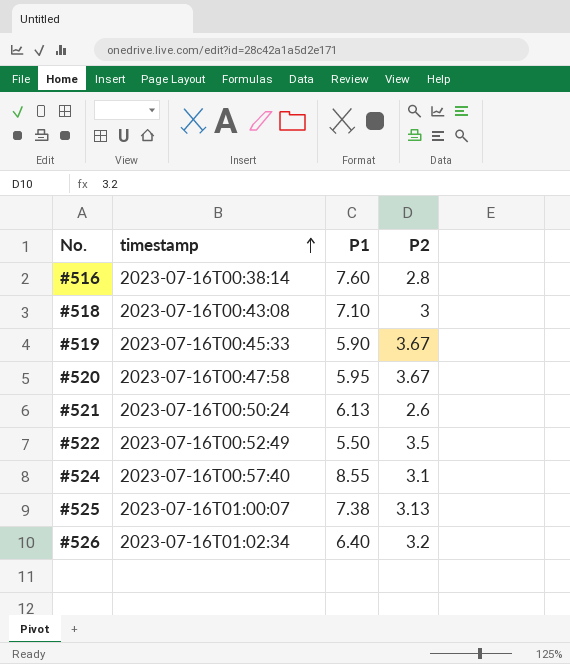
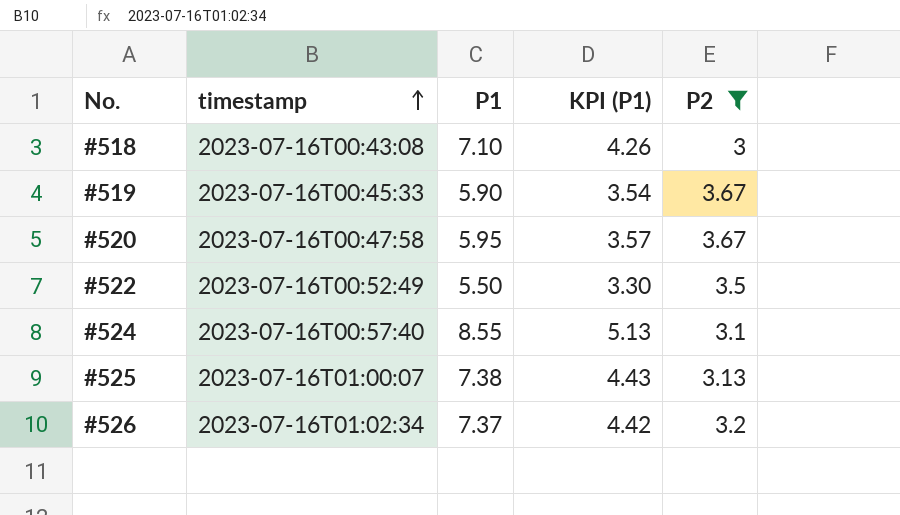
filter: none -> P2 >= 3
column KPI (P1) | formula: none -> [P1] * 0.6
#526 | P1: 6.40 -> 7.37

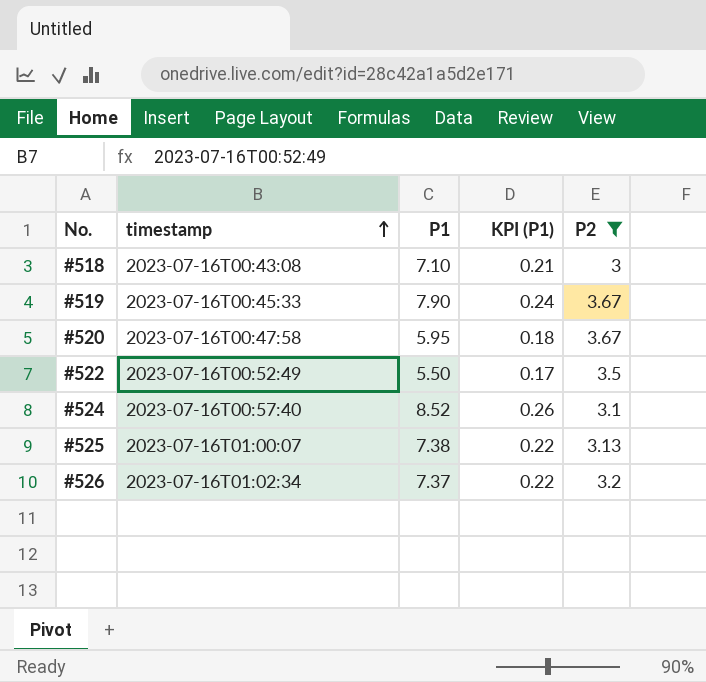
column KPI (P1) | formula: [P1] * 0.6 -> [P1] * 0.03
#519 | P1: 5.90 -> 7.90
#524 | P1: 8.55 -> 8.52

